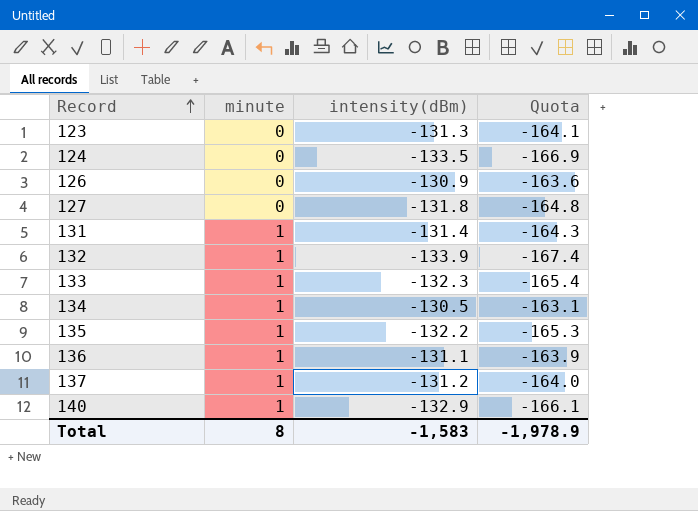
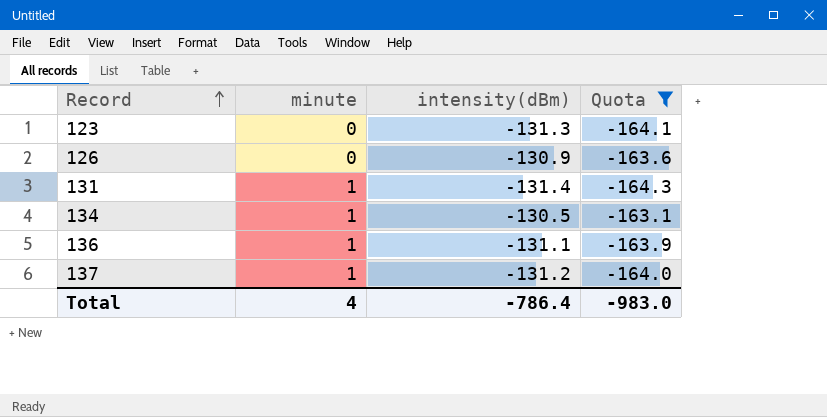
filter: none -> Quota >= -164.3
Total | minute: 8 -> 4
Total | intensity(dBm): -1,583 -> -786.4
Total | Quota: -1,978.9 -> -983.0

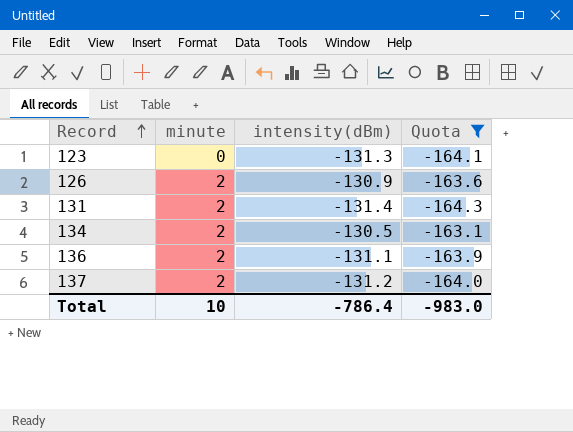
126 | minute: 0 -> 2
131 | minute: 1 -> 2
134 | minute: 1 -> 2
136 | minute: 1 -> 2
137 | minute: 1 -> 2
Total | minute: 4 -> 10

